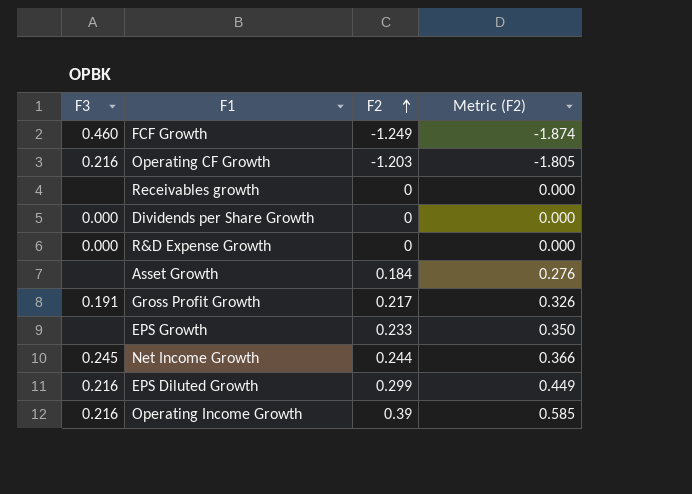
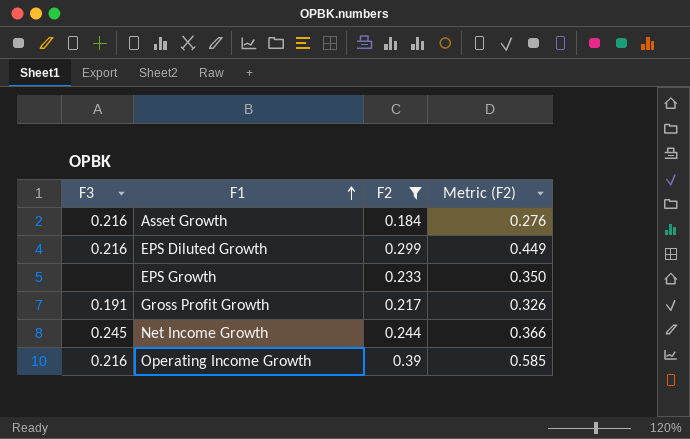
filter: none -> F2 >= 0.184
row order: F2 ascending -> F1 ascending
Asset Growth | F3: none -> 0.216

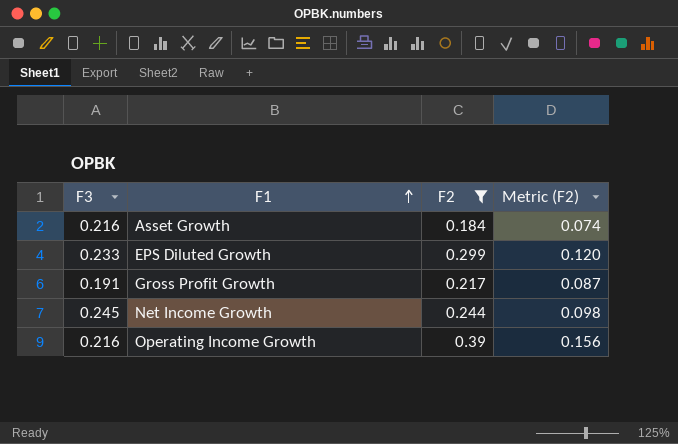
column Metric (F2) | formula: [F2] * 1.5 -> [F2] * 0.4
row EPS Growth: none | 0.233 | 0.350 -> none
EPS Diluted Growth | F3: 0.216 -> 0.233

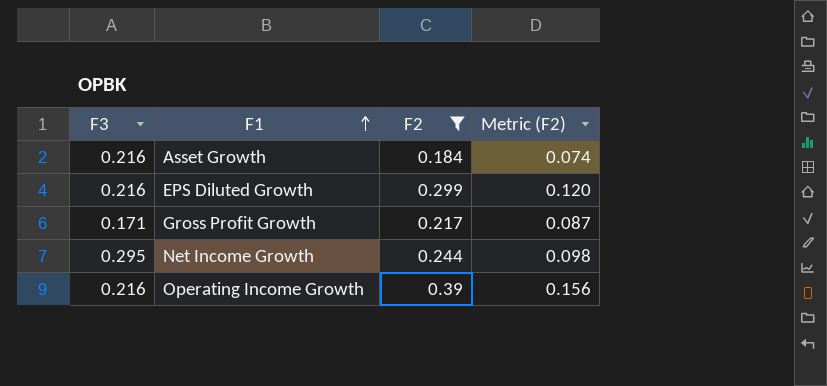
EPS Diluted Growth | F3: 0.233 -> 0.216
Gross Profit Growth | F3: 0.191 -> 0.171
Net Income Growth | F3: 0.245 -> 0.295

